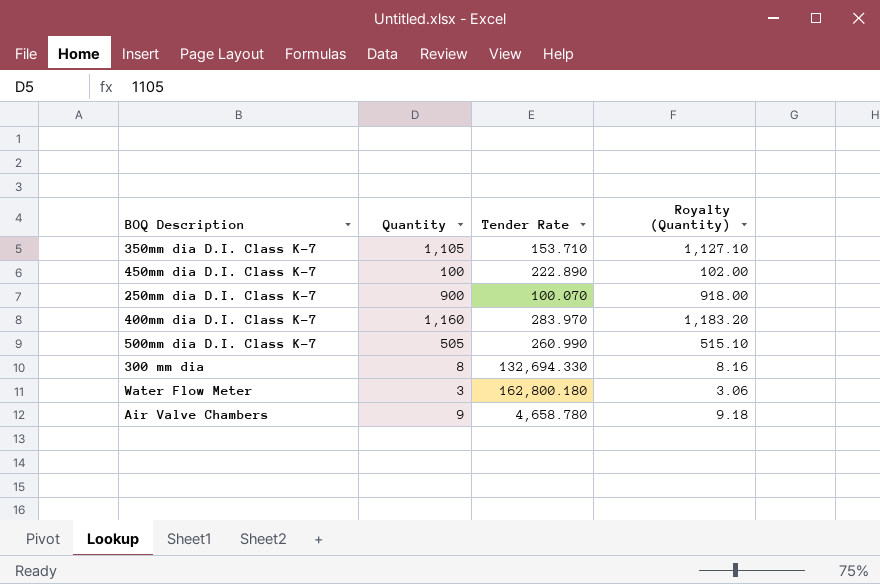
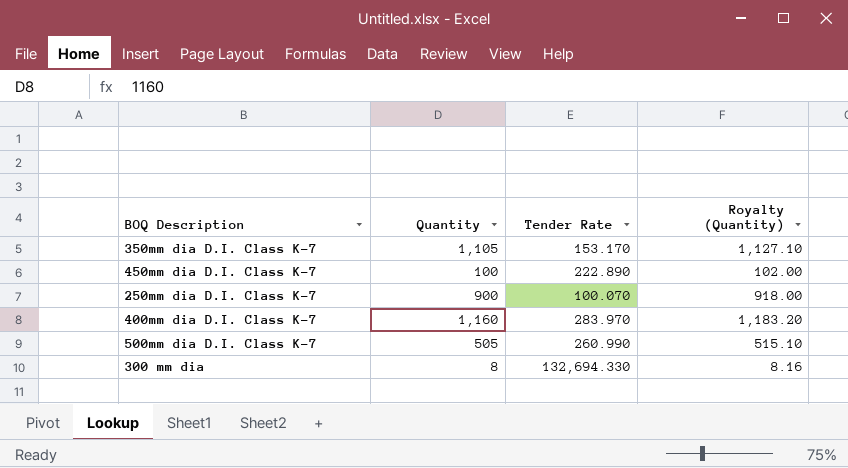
row Water Flow Meter: 3 | 162,800.180 | 3.06 -> none
row Air Valve Chambers: 9 | 4,658.780 | 9.18 -> none
350mm dia D.I. Class K-7 | Tender Rate: 153.710 -> 153.170

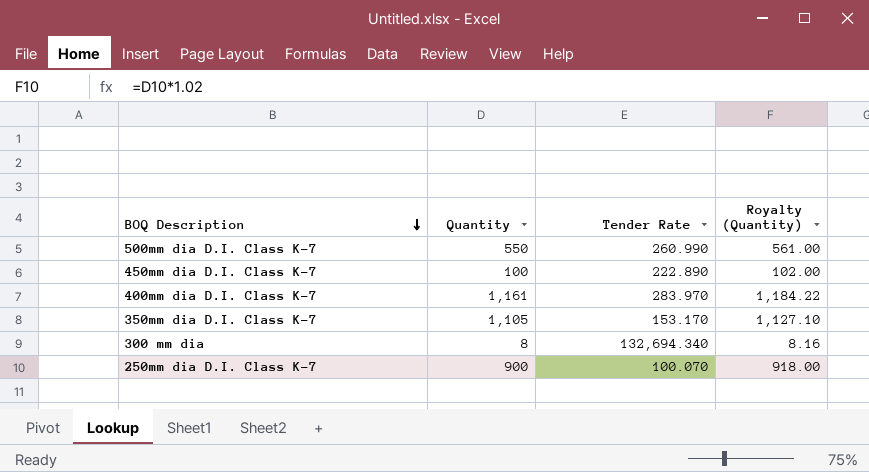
row order: none -> BOQ Description descending
500mm dia D.I. Class K-7 | Quantity: 505 -> 550
500mm dia D.I. Class K-7 | Royalty (Quantity): 515.10 -> 561.00
400mm dia D.I. Class K-7 | Quantity: 1,160 -> 1,161
400mm dia D.I. Class K-7 | Royalty (Quantity): 1,183.20 -> 1,184.22
300 mm dia | Tender Rate: 132,694.330 -> 132,694.340

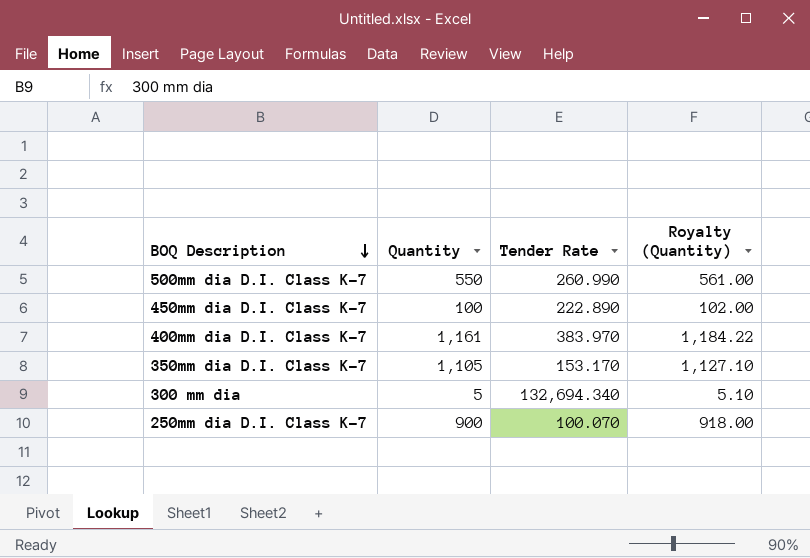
400mm dia D.I. Class K-7 | Tender Rate: 283.970 -> 383.970
300 mm dia | Quantity: 8 -> 5
300 mm dia | Royalty (Quantity): 8.16 -> 5.10

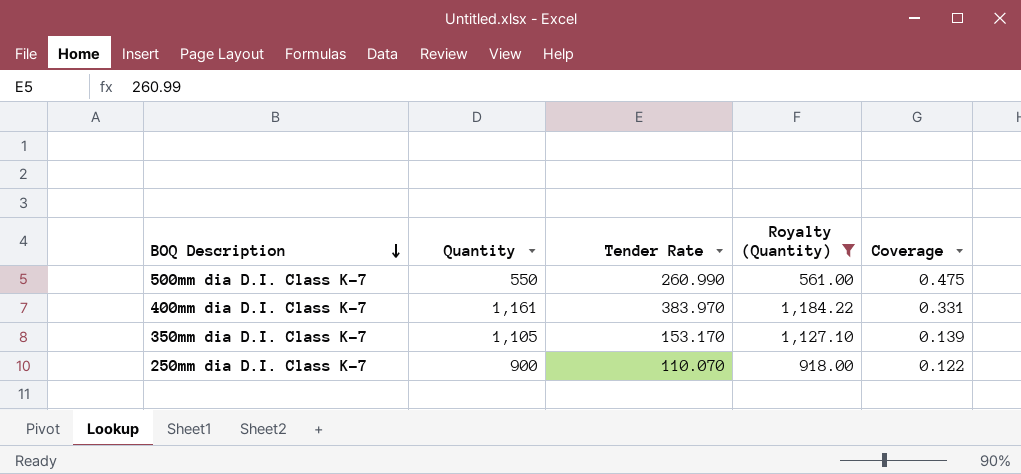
filter: none -> Royalty (Quantity) >= 561.00
column Coverage | formula: none -> [Tender Rate] / [Quantity]
250mm dia D.I. Class K-7 | Tender Rate: 100.070 -> 110.070

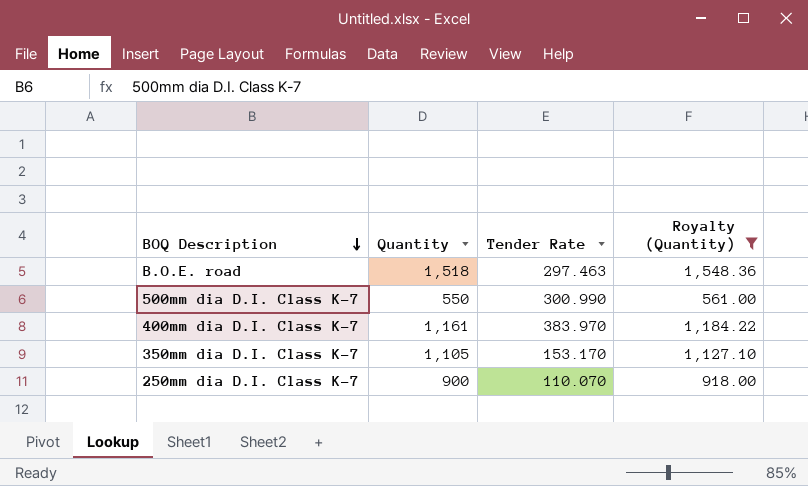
column Coverage | formula: [Tender Rate] / [Quantity] -> none
row B.O.E. road: none -> 1,518 | 297.463 | 1,548.36
500mm dia D.I. Class K-7 | Tender Rate: 260.990 -> 300.990

